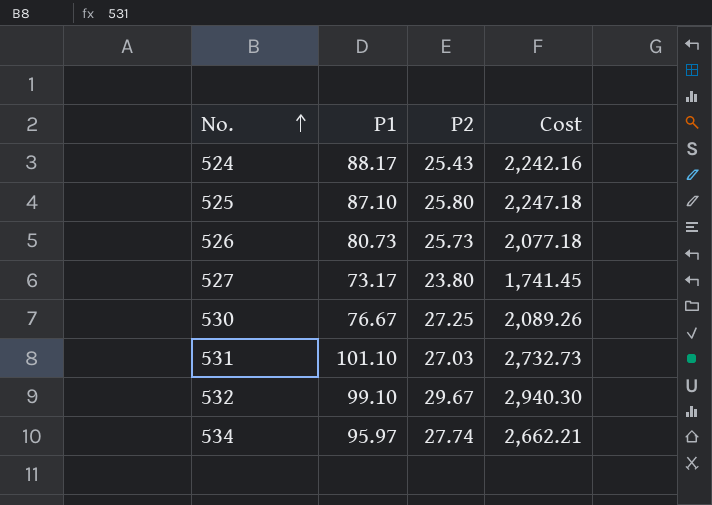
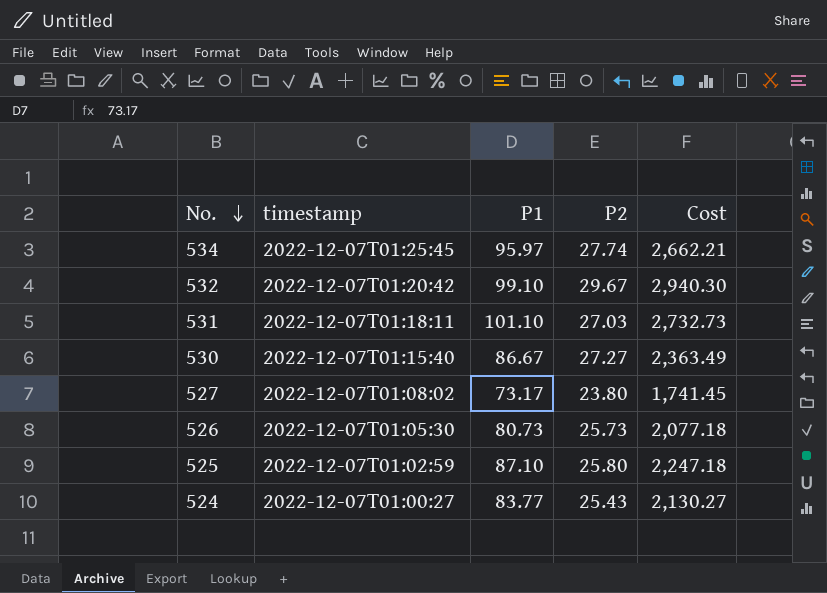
row order: No. ascending -> No. descending
column timestamp | position: none -> 2
530 | P1: 76.67 -> 86.67
530 | P2: 27.25 -> 27.27
530 | Cost: 2,089.26 -> 2,363.49
524 | P1: 88.17 -> 83.77
524 | Cost: 2,242.16 -> 2,130.27

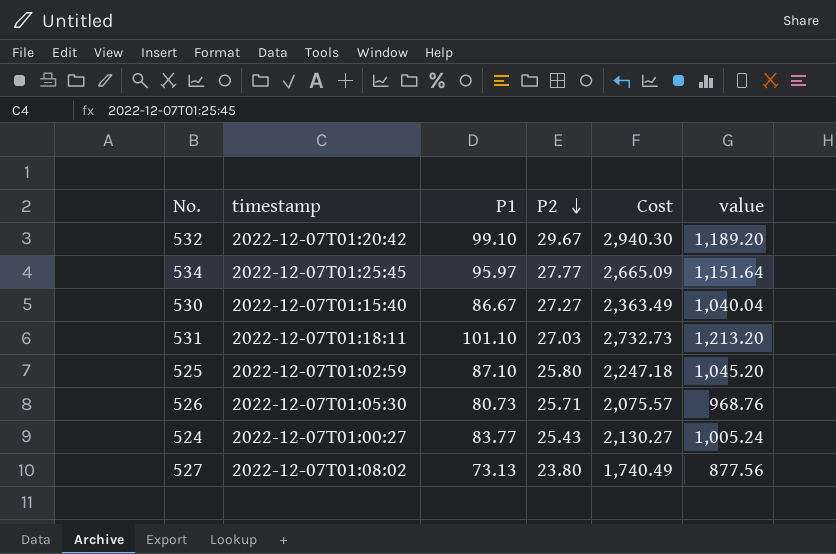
row order: No. descending -> P2 descending
column value | formula: none -> [P1] * 12
534 | P2: 27.74 -> 27.77
534 | Cost: 2,662.21 -> 2,665.09
526 | P2: 25.73 -> 25.71
526 | Cost: 2,077.18 -> 2,075.57
527 | P1: 73.17 -> 73.13
527 | Cost: 1,741.45 -> 1,740.49

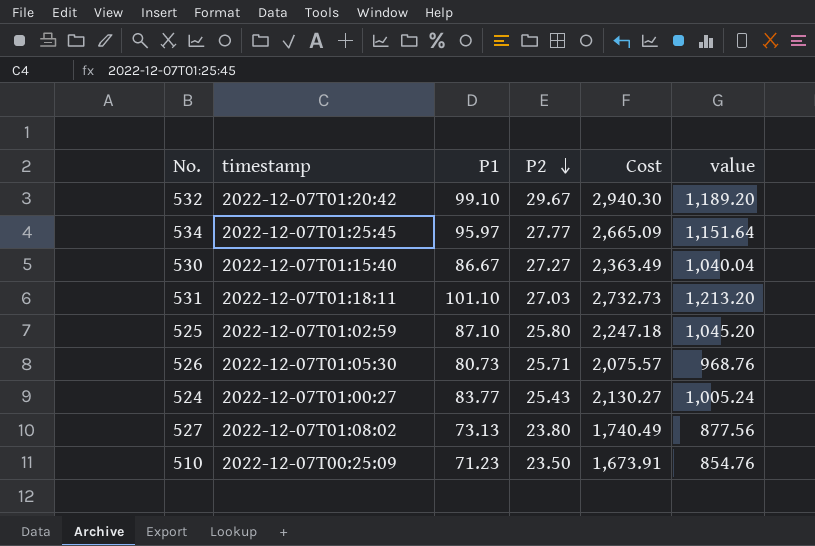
row 510: none -> 2022-12-07T00:25:09 | 71.23 | 23.50 | 1,673.91 | 854.76

